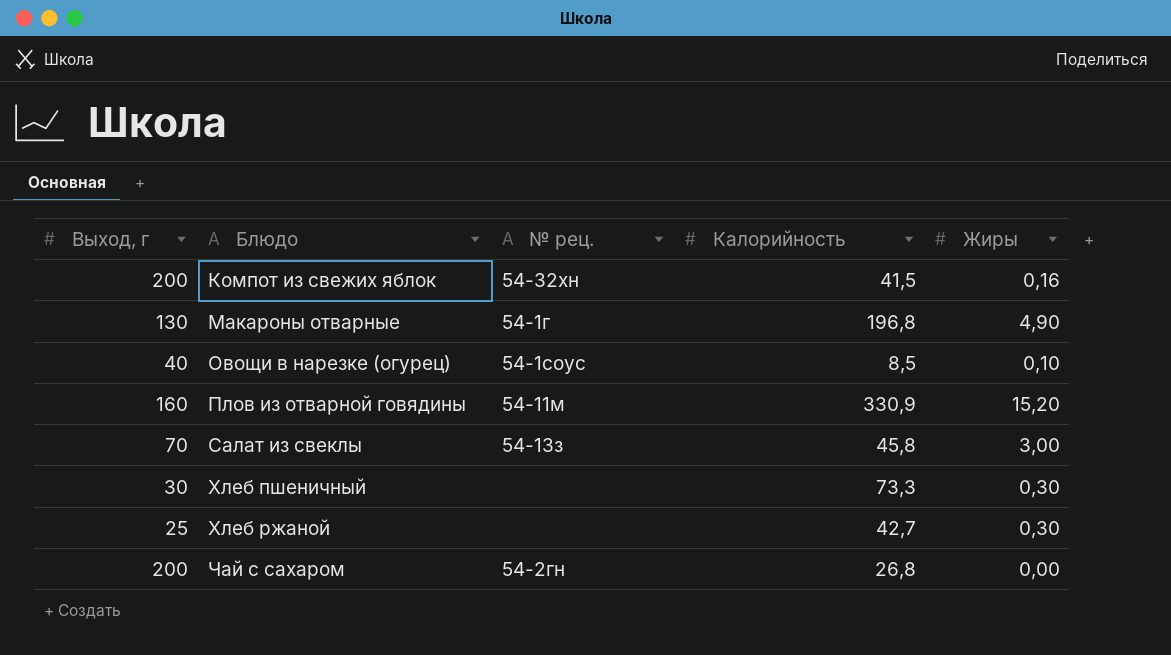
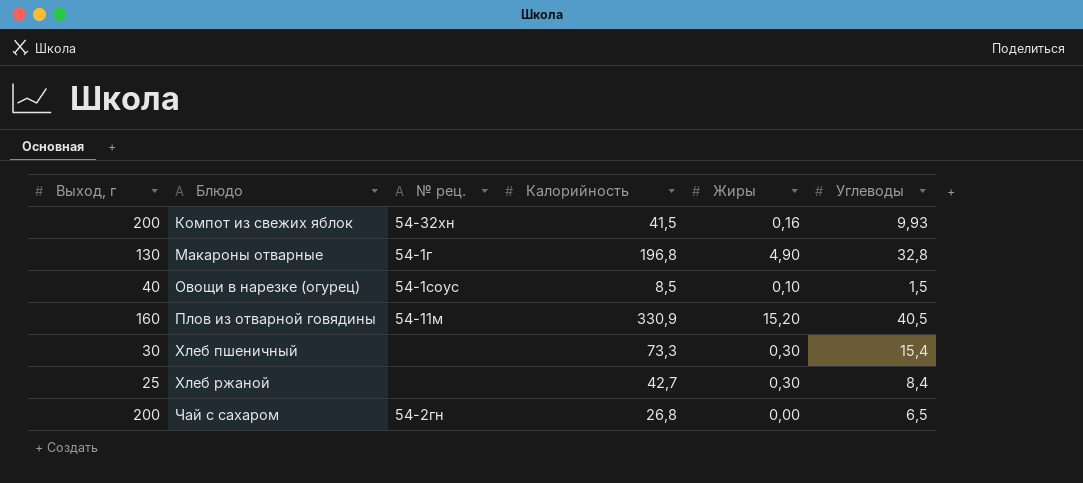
column Углеводы | position: none -> 6
row Салат из свеклы: 70 | 54-13з | 45,8 | 3,00 -> none

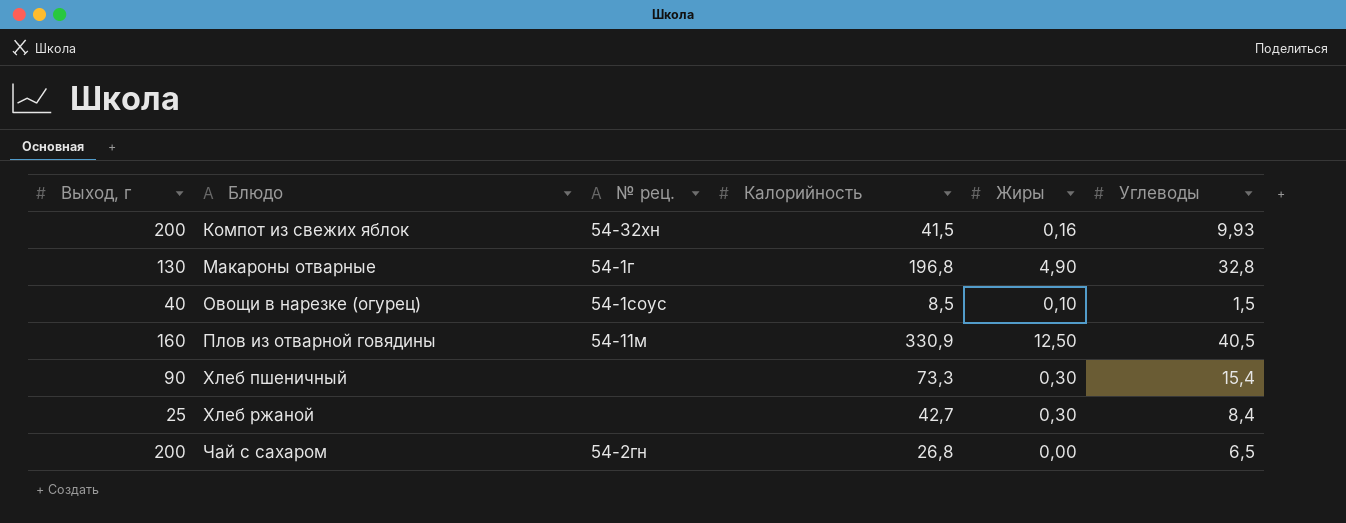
Плов из отварной говядины | Жиры: 15,20 -> 12,50
Хлеб пшеничный | Выход, г: 30 -> 90

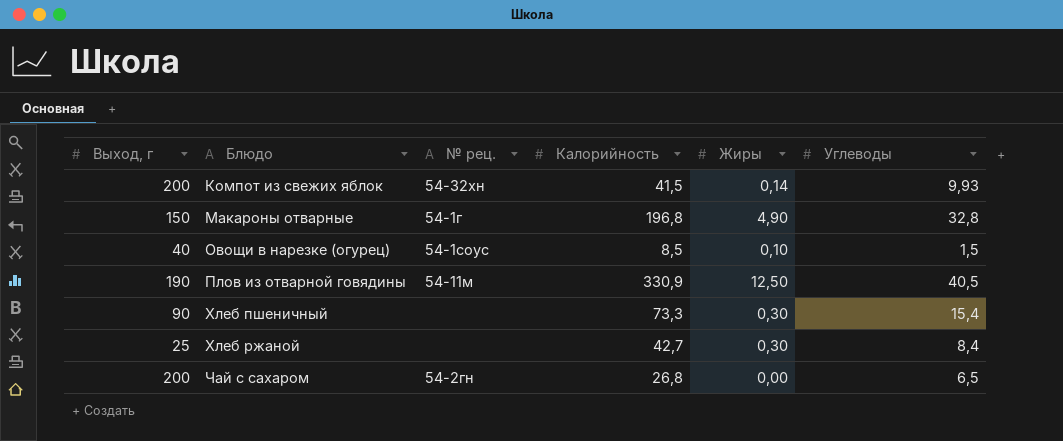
Компот из свежих яблок | Жиры: 0,16 -> 0,14
Макароны отварные | Выход, г: 130 -> 150
Плов из отварной говядины | Выход, г: 160 -> 190

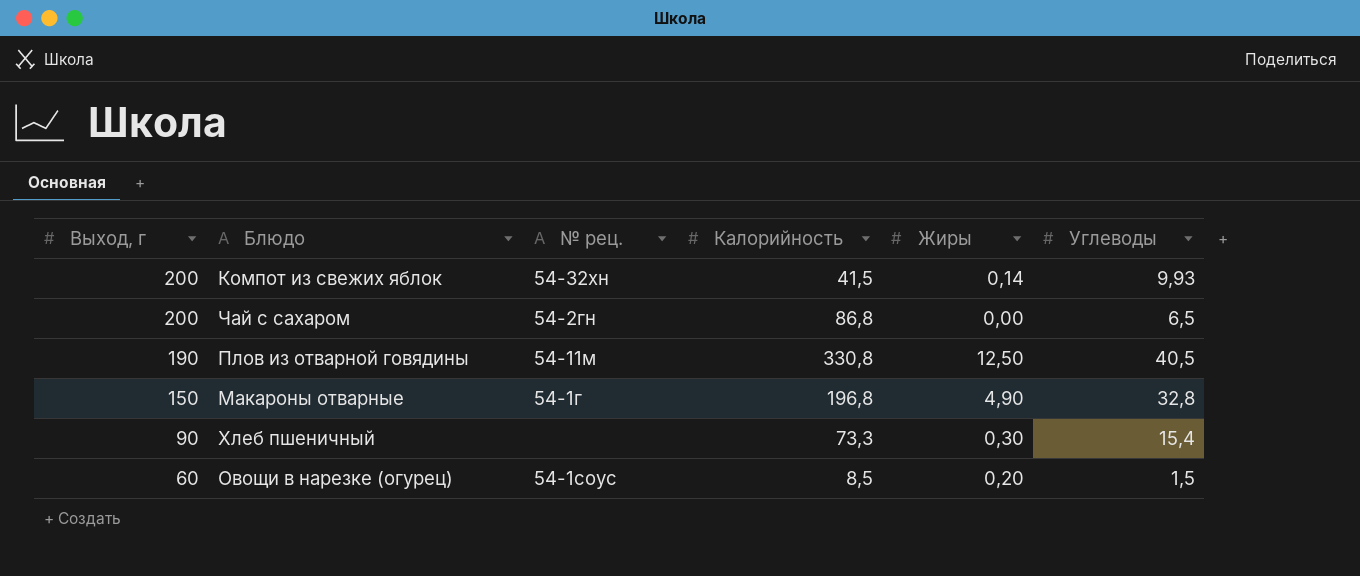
row order: Блюдо ascending -> Выход, г descending
row Хлеб ржаной: 25 | none | 42,7 | 0,30 | 8,4 -> none
Чай с сахаром | Калорийность: 26,8 -> 86,8
Плов из отварной говядины | Калорийность: 330,9 -> 330,8
Овощи в нарезке (огурец) | Выход, г: 40 -> 60
Овощи в нарезке (огурец) | Жиры: 0,10 -> 0,20

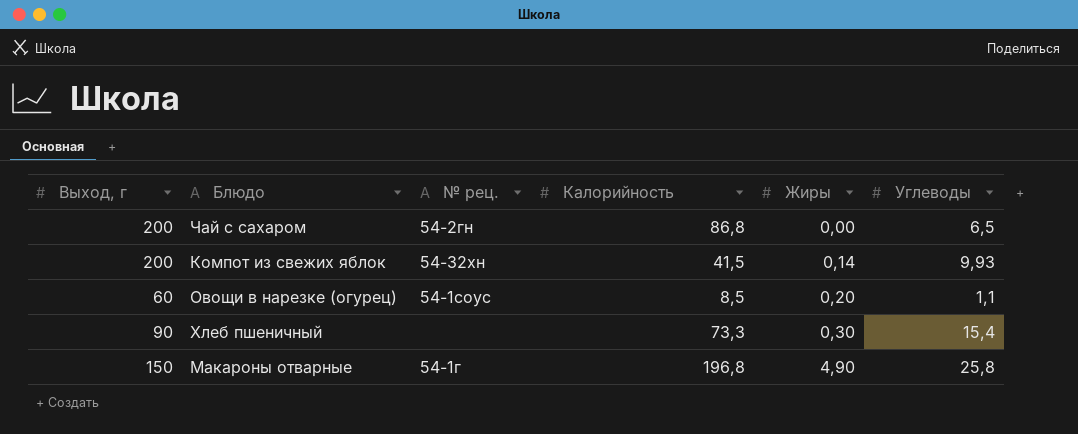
row order: Выход, г descending -> Жиры ascending
row Плов из отварной говядины: 190 | 54-11м | 330,8 | 12,50 | 40,5 -> none
Овощи в нарезке (огурец) | Углеводы: 1,5 -> 1,1
Макароны отварные | Углеводы: 32,8 -> 25,8

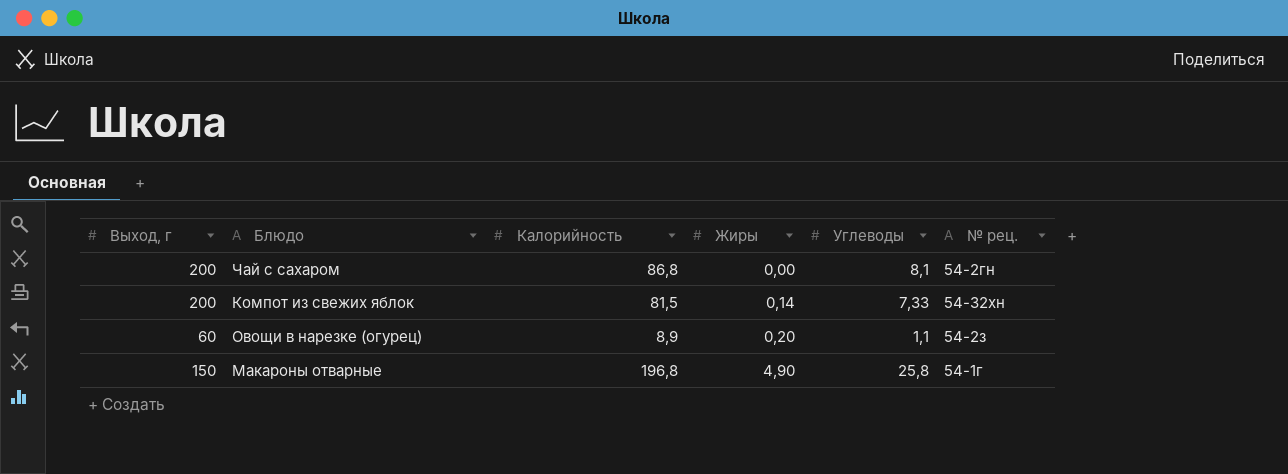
column № рец. | position: 3 -> 6
row Хлеб пшеничный: 90 | none | 73,3 | 0,30 | 15,4 -> none
Чай с сахаром | Углеводы: 6,5 -> 8,1
Компот из свежих яблок | Калорийность: 41,5 -> 81,5
Компот из свежих яблок | Углеводы: 9,93 -> 7,33
Овощи в нарезке (огурец) | Калорийность: 8,5 -> 8,9
Овощи в нарезке (огурец) | № рец.: 54-1соус -> 54-2з

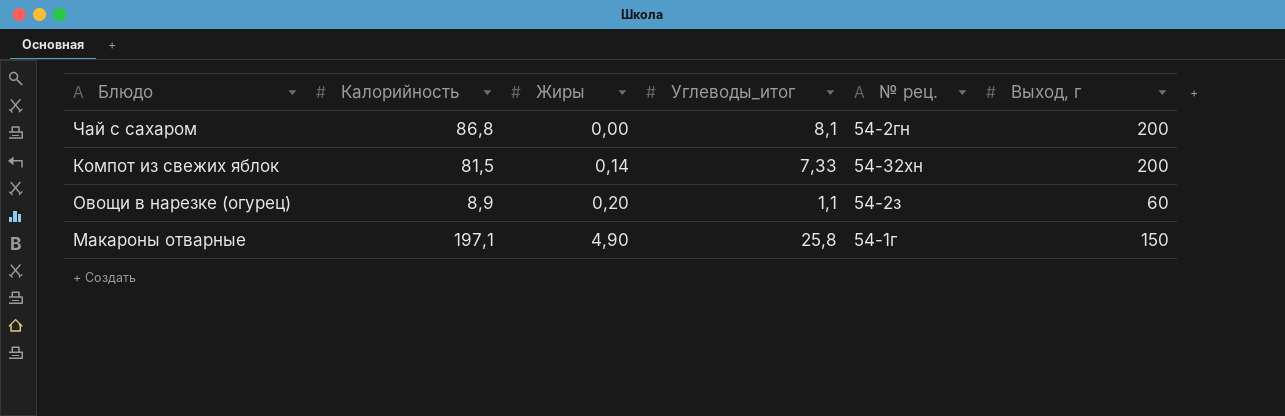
column name: Углеводы -> Углеводы_итог
column Выход, г | position: 1 -> 6
Макароны отварные | Калорийность: 196,8 -> 197,1

